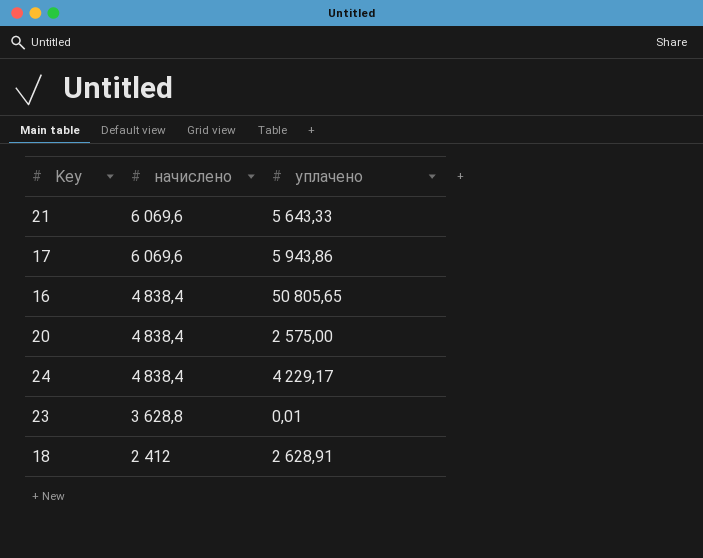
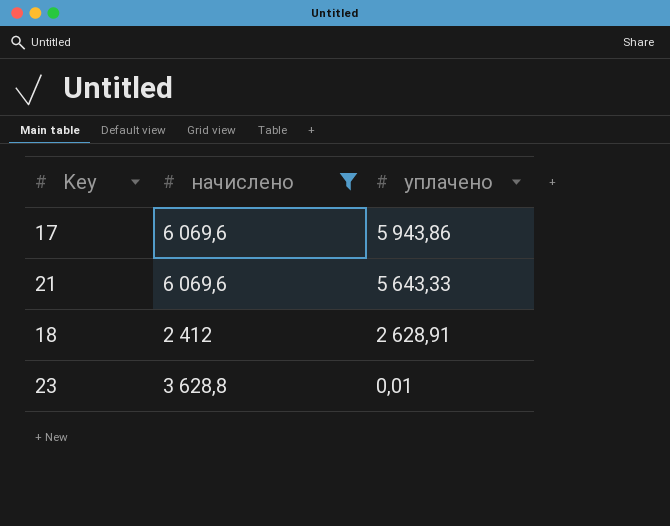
filter: none -> начислено != 4 838,4
row order: начислено descending -> уплачено descending

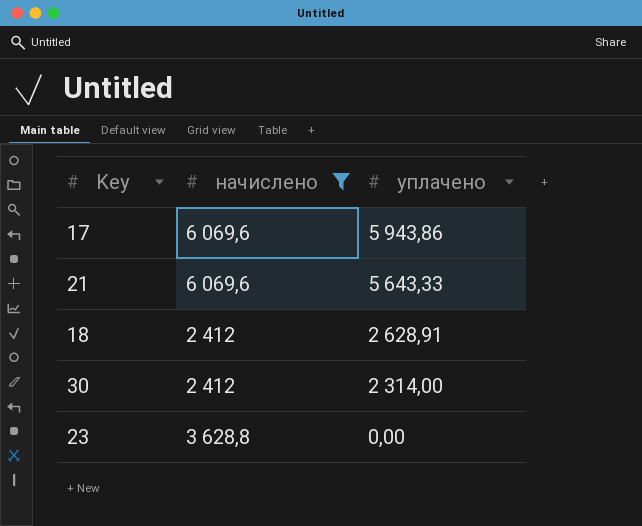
row 30: none -> 2 412 | 2 314,00
23 | уплачено: 0,01 -> 0,00

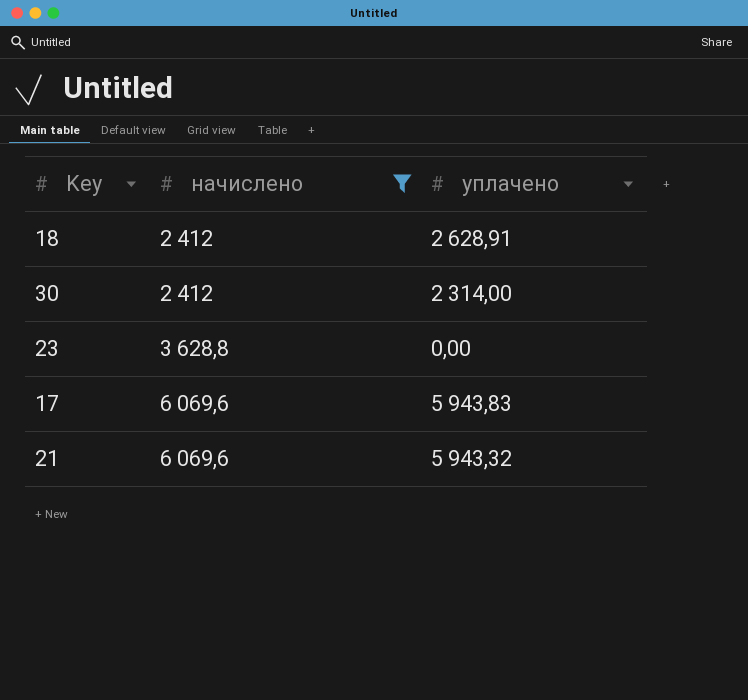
row order: уплачено descending -> начислено ascending
17 | уплачено: 5 943,86 -> 5 943,83
21 | уплачено: 5 643,33 -> 5 943,32

